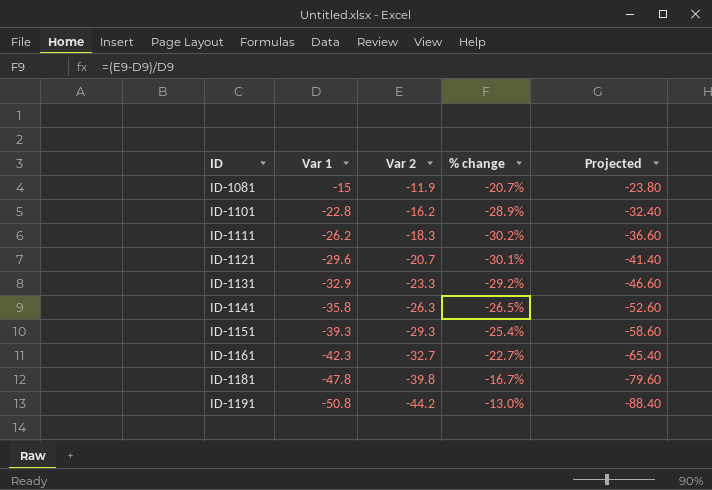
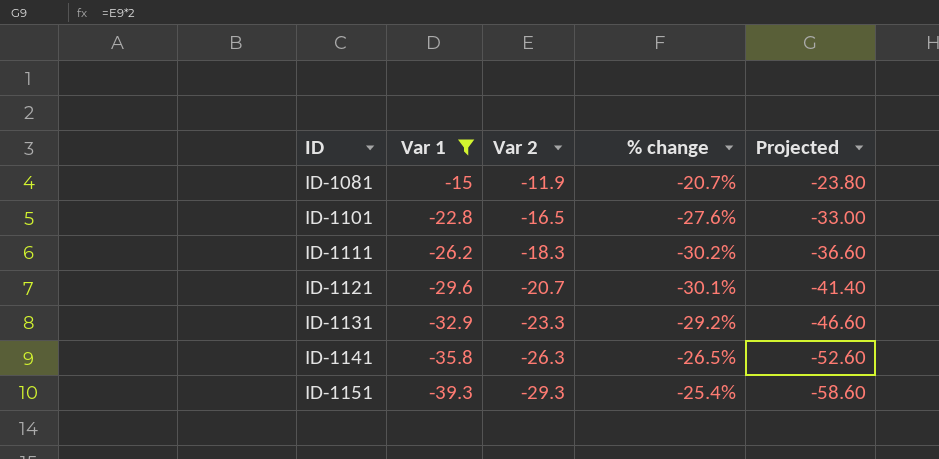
filter: none -> Var 1 >= -39.3
ID-1101 | Var 2: -16.2 -> -16.5
ID-1101 | % change: -28.9% -> -27.6%
ID-1101 | Projected: -32.40 -> -33.00

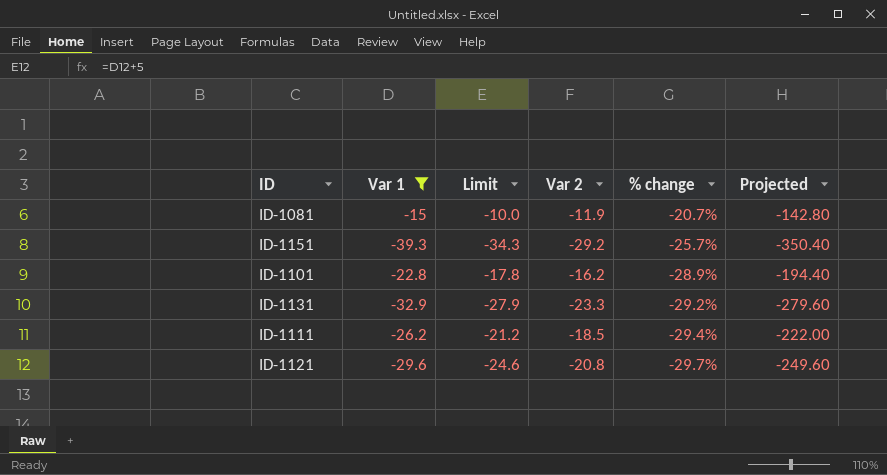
row order: ID ascending -> % change descending
column Limit | formula: none -> [Var 1] + 5
column Projected | formula: [Var 2] * 2 -> [Var 2] * 12
row ID-1141: -35.8 | -26.3 | -26.5% | -52.60 -> none
ID-1151 | Var 2: -29.3 -> -29.2
ID-1151 | % change: -25.4% -> -25.7%
ID-1101 | Var 2: -16.5 -> -16.2
ID-1101 | % change: -27.6% -> -28.9%
ID-1111 | Var 2: -18.3 -> -18.5
ID-1111 | % change: -30.2% -> -29.4%
ID-1121 | Var 2: -20.7 -> -20.8
ID-1121 | % change: -30.1% -> -29.7%

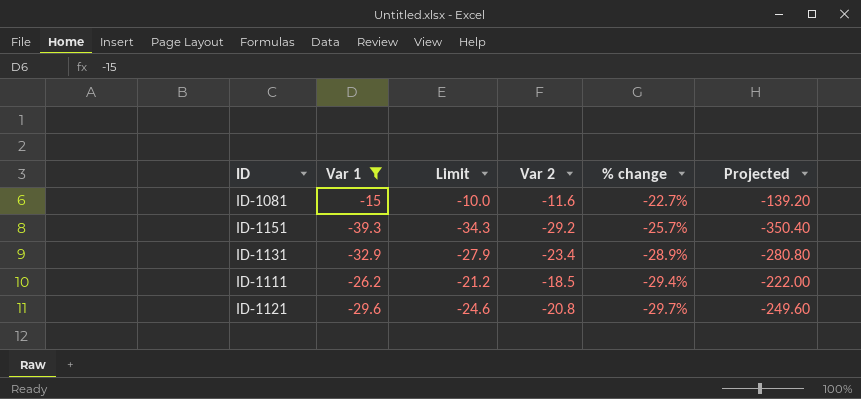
row ID-1101: -22.8 | -17.8 | -16.2 | -28.9% | -194.40 -> none
ID-1081 | Var 2: -11.9 -> -11.6
ID-1081 | % change: -20.7% -> -22.7%
ID-1081 | Projected: -142.80 -> -139.20
ID-1131 | Var 2: -23.3 -> -23.4
ID-1131 | % change: -29.2% -> -28.9%
ID-1131 | Projected: -279.60 -> -280.80

